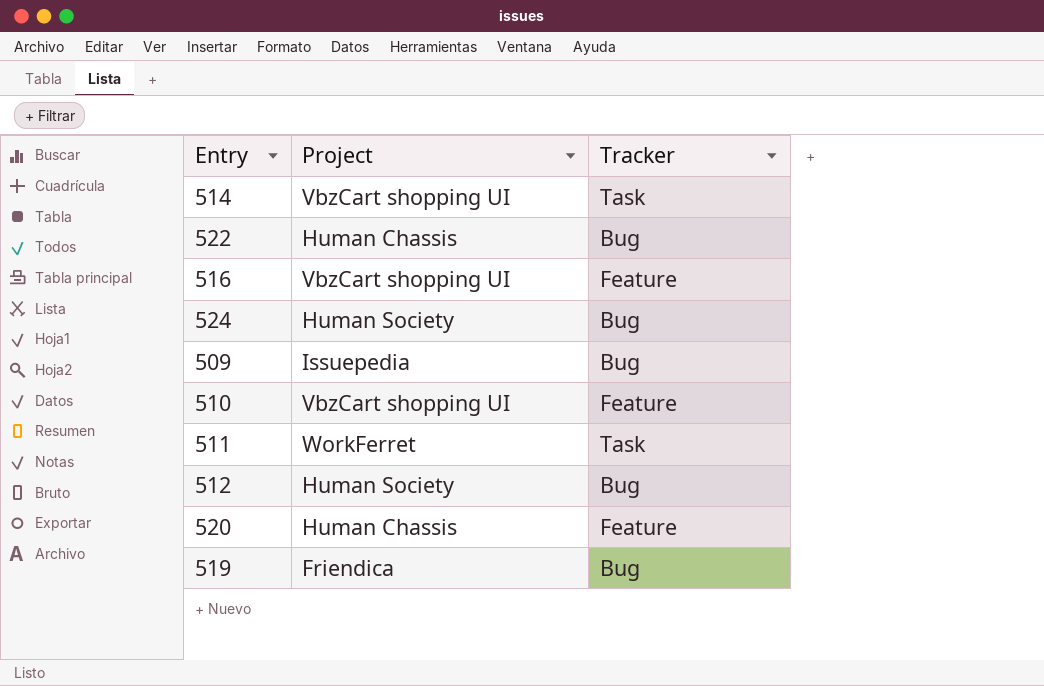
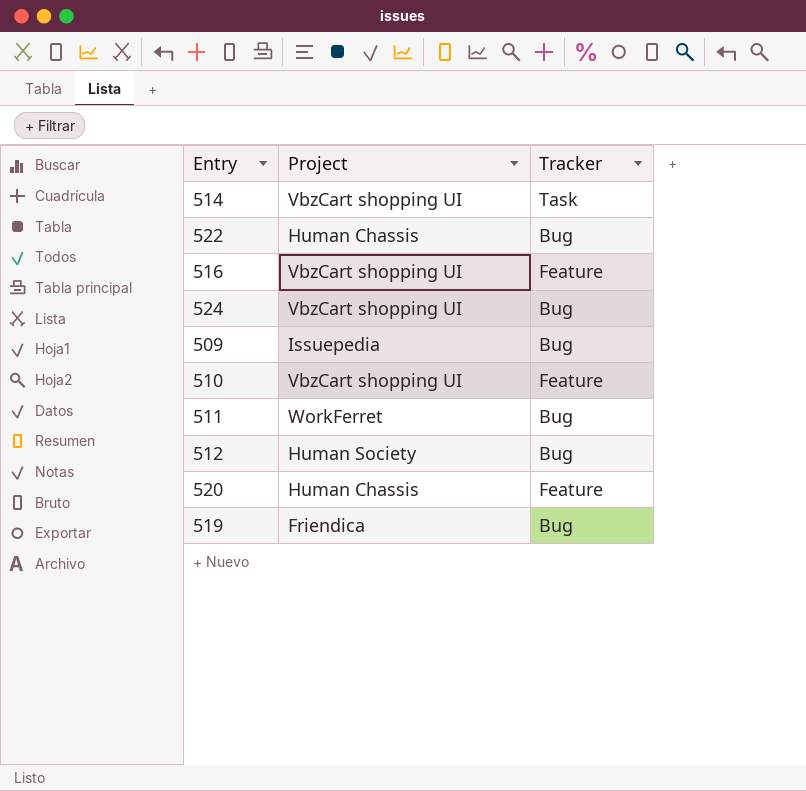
524 | Project: Human Society -> VbzCart shopping UI
511 | Tracker: Task -> Bug

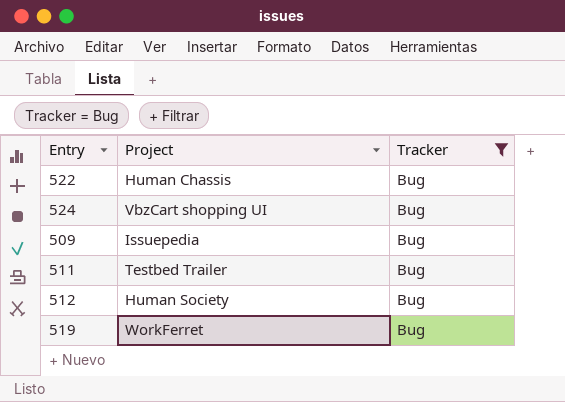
filter: none -> Tracker = Bug
511 | Project: WorkFerret -> Testbed Trailer
519 | Project: Friendica -> WorkFerret

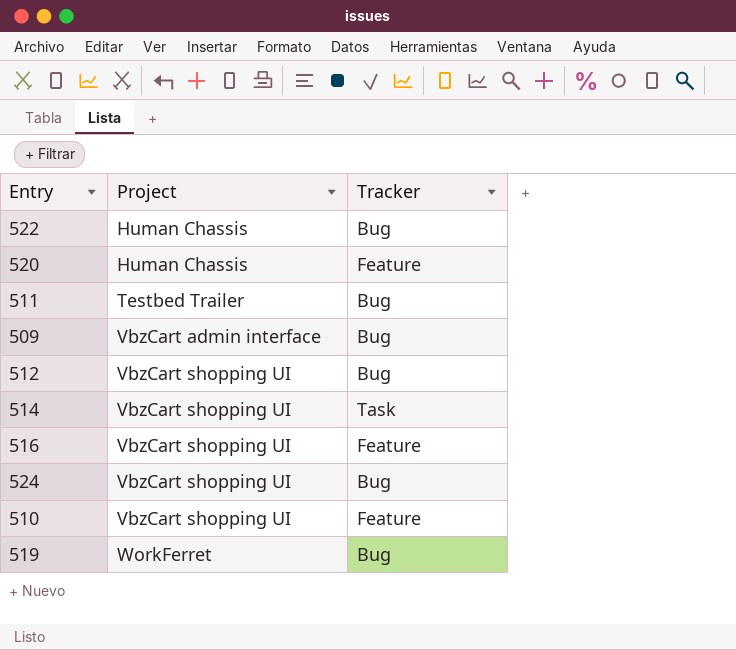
filter: Tracker = Bug -> none
row order: none -> Project ascending
509 | Project: Issuepedia -> VbzCart admin interface
512 | Project: Human Society -> VbzCart shopping UI

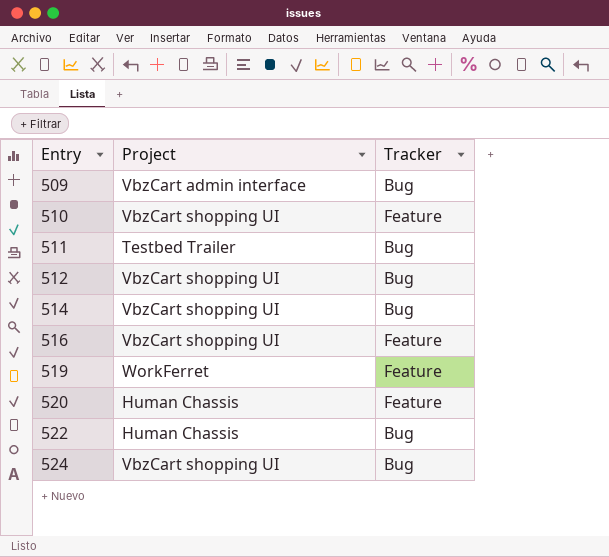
row order: Project ascending -> Entry ascending
514 | Tracker: Task -> Bug
519 | Tracker: Bug -> Feature

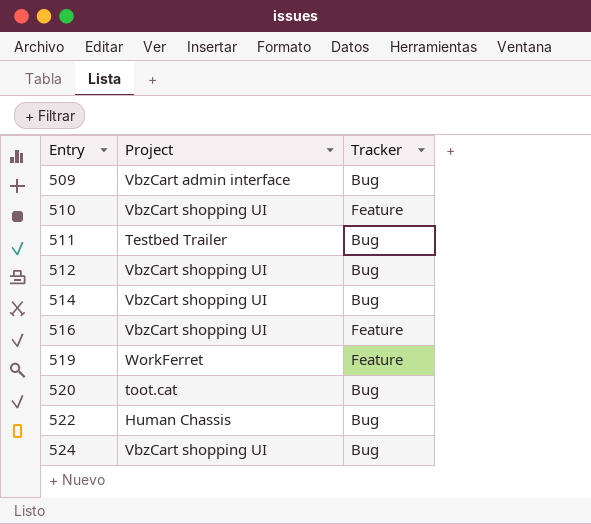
520 | Project: Human Chassis -> toot.cat
520 | Tracker: Feature -> Bug

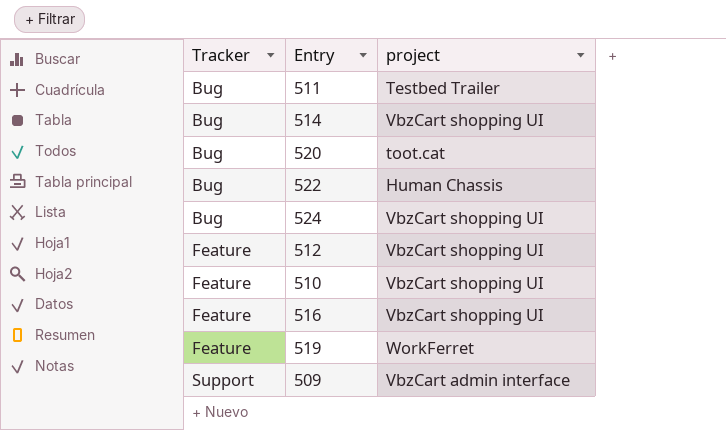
row order: Entry ascending -> Tracker ascending
column Tracker | position: 3 -> 1
column name: Project -> project
512 | Tracker: Bug -> Feature
509 | Tracker: Bug -> Support

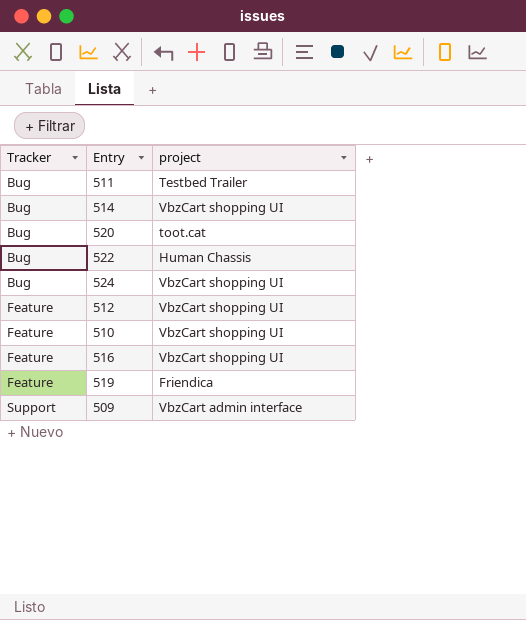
519 | project: WorkFerret -> Friendica

